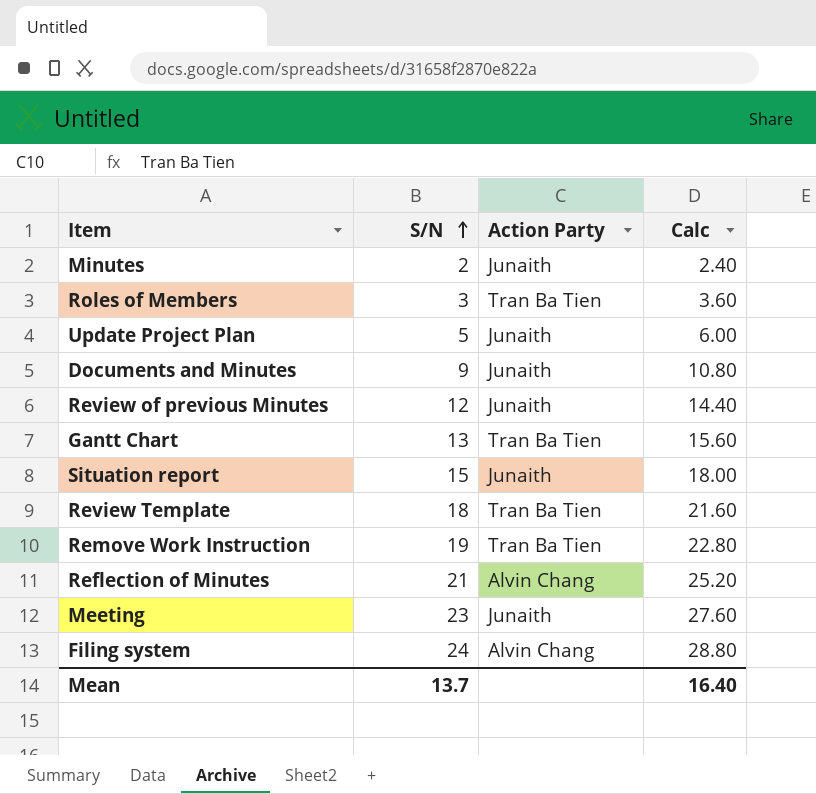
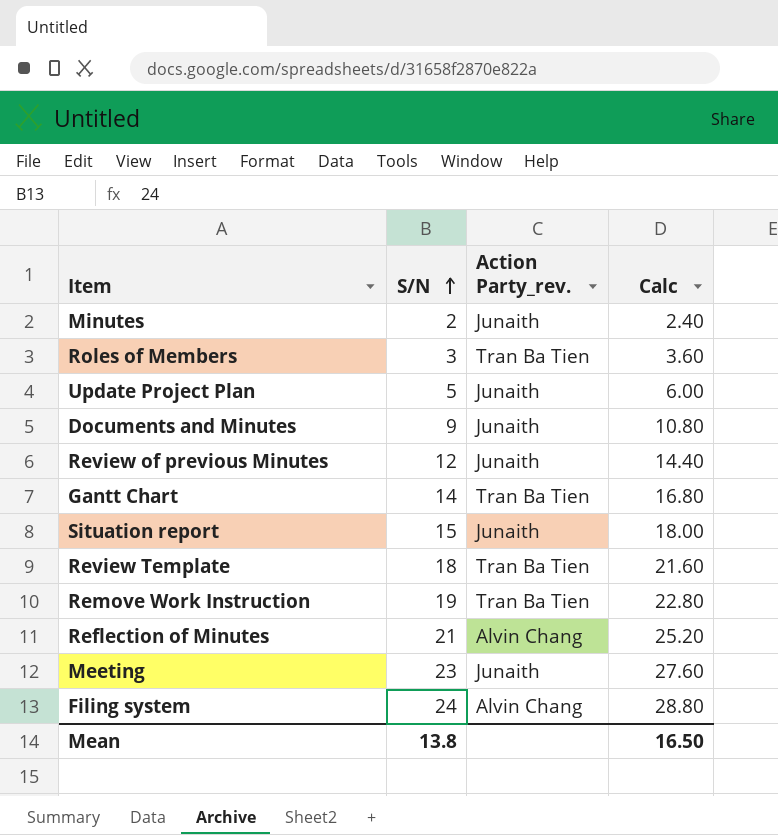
column name: Action Party -> Action Party_rev.
Gantt Chart | S/N: 13 -> 14
Gantt Chart | Calc: 15.60 -> 16.80
Mean | S/N: 13.7 -> 13.8
Mean | Calc: 16.40 -> 16.50

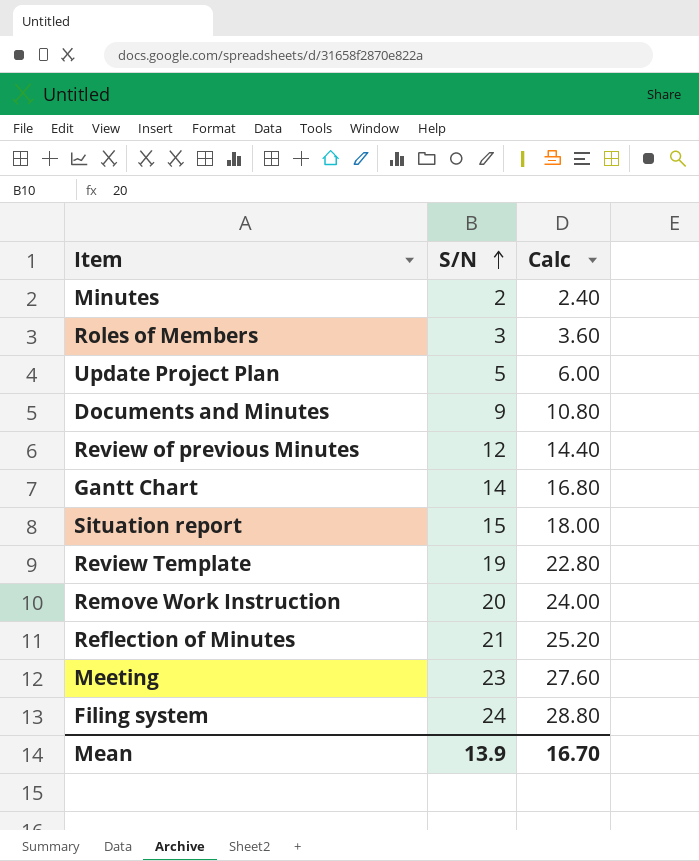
column Action Party_rev. | position: 3 -> none
Review Template | S/N: 18 -> 19
Review Template | Calc: 21.60 -> 22.80
Remove Work Instruction | S/N: 19 -> 20
Remove Work Instruction | Calc: 22.80 -> 24.00
Mean | S/N: 13.8 -> 13.9
Mean | Calc: 16.50 -> 16.70

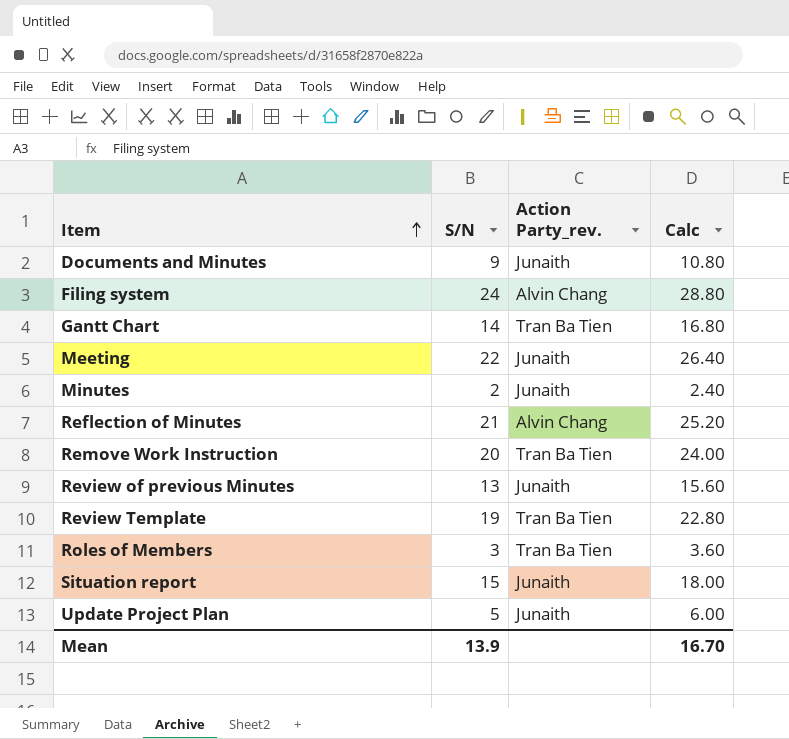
row order: S/N ascending -> Item ascending
column Action Party_rev. | position: none -> 3
Meeting | S/N: 23 -> 22
Meeting | Calc: 27.60 -> 26.40
Review of previous Minutes | S/N: 12 -> 13
Review of previous Minutes | Calc: 14.40 -> 15.60

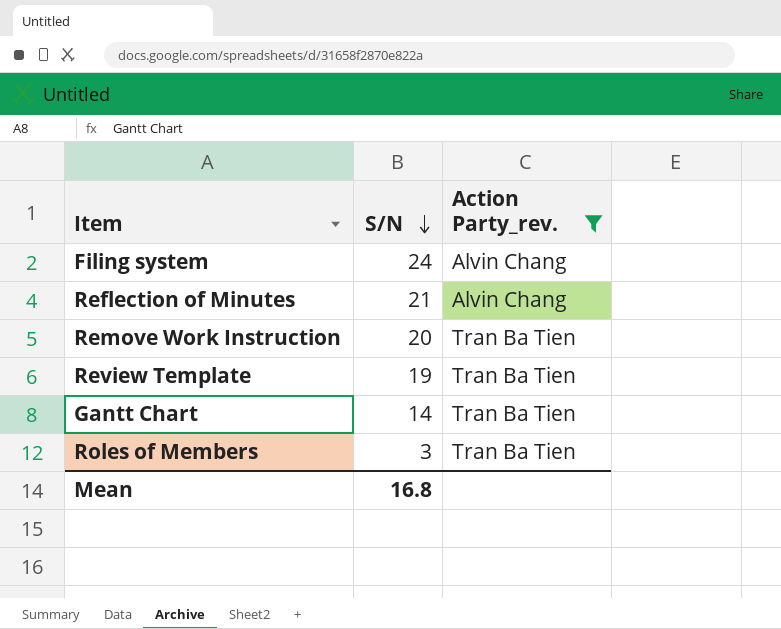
filter: none -> Action Party_rev. != Junaith
row order: Item ascending -> S/N descending
column Calc | formula: [S/N] * 1.2 -> none
Mean | S/N: 13.9 -> 16.8

